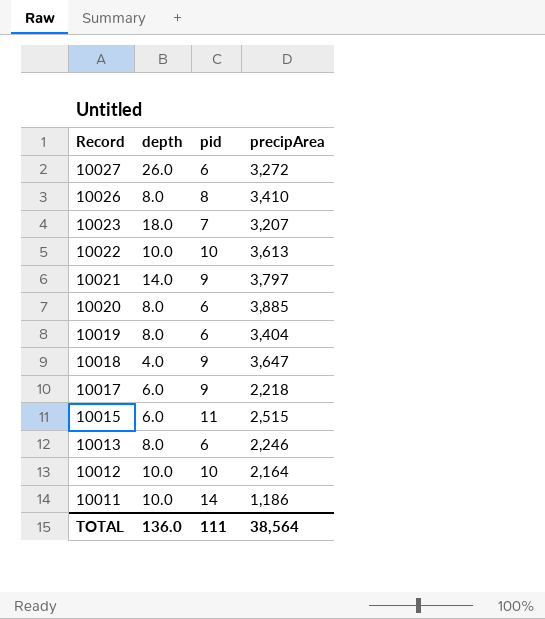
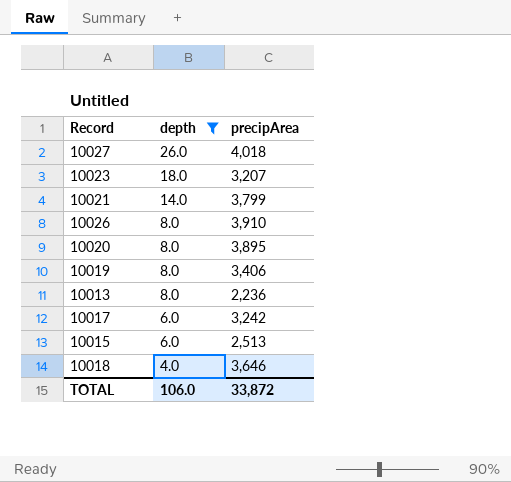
filter: none -> depth != 10.0
row order: Record descending -> depth descending
column pid | position: 3 -> none
10027 | precipArea: 3,272 -> 4,018
10021 | precipArea: 3,797 -> 3,799
10026 | precipArea: 3,410 -> 3,910
10020 | precipArea: 3,885 -> 3,895
10019 | precipArea: 3,404 -> 3,406
10013 | precipArea: 2,246 -> 2,236
10017 | precipArea: 2,218 -> 3,242
10015 | precipArea: 2,515 -> 2,513
10018 | precipArea: 3,647 -> 3,646
TOTAL | depth: 136.0 -> 106.0
TOTAL | precipArea: 38,564 -> 33,872

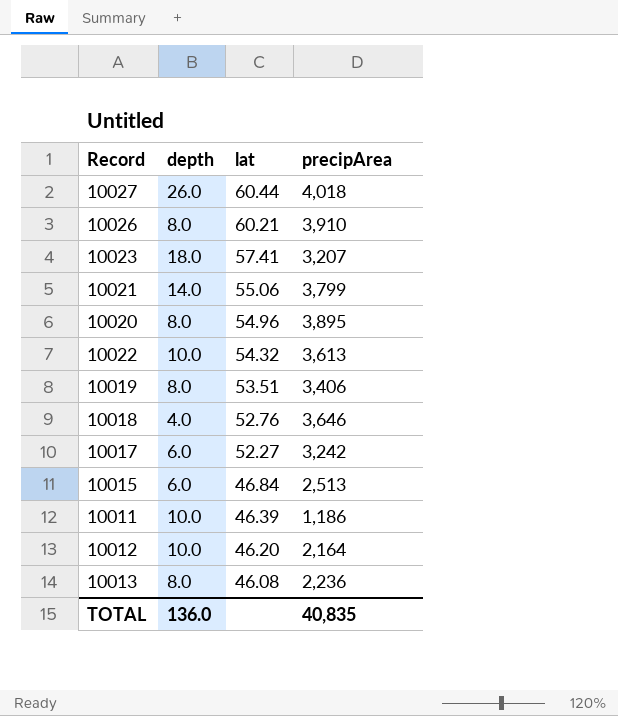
filter: depth != 10.0 -> none
row order: depth descending -> lat descending
column lat | position: none -> 3
TOTAL | depth: 106.0 -> 136.0
TOTAL | precipArea: 33,872 -> 40,835

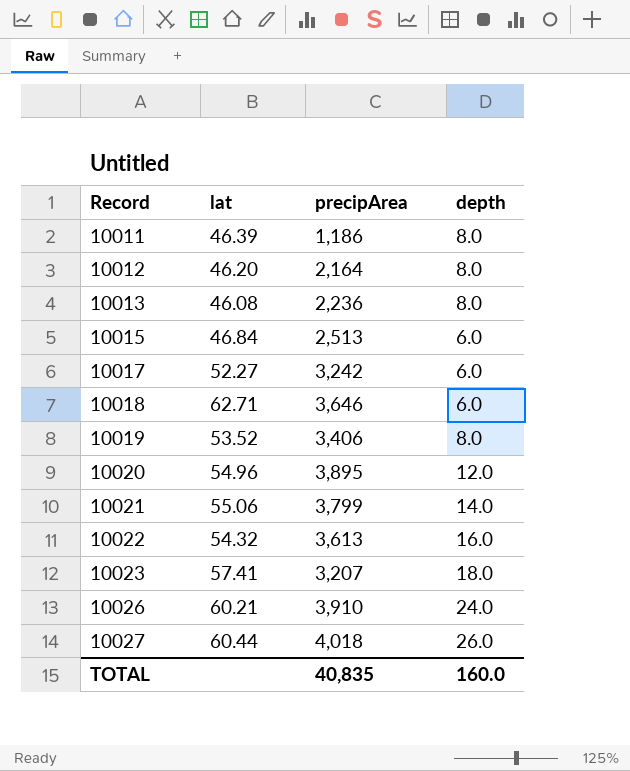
row order: lat descending -> Record ascending
column depth | position: 2 -> 4
10011 | depth: 10.0 -> 8.0
10012 | depth: 10.0 -> 8.0
10018 | lat: 52.76 -> 62.71
10018 | depth: 4.0 -> 6.0
10019 | lat: 53.51 -> 53.52
10020 | depth: 8.0 -> 12.0
10022 | depth: 10.0 -> 16.0
10026 | depth: 8.0 -> 24.0
TOTAL | depth: 136.0 -> 160.0

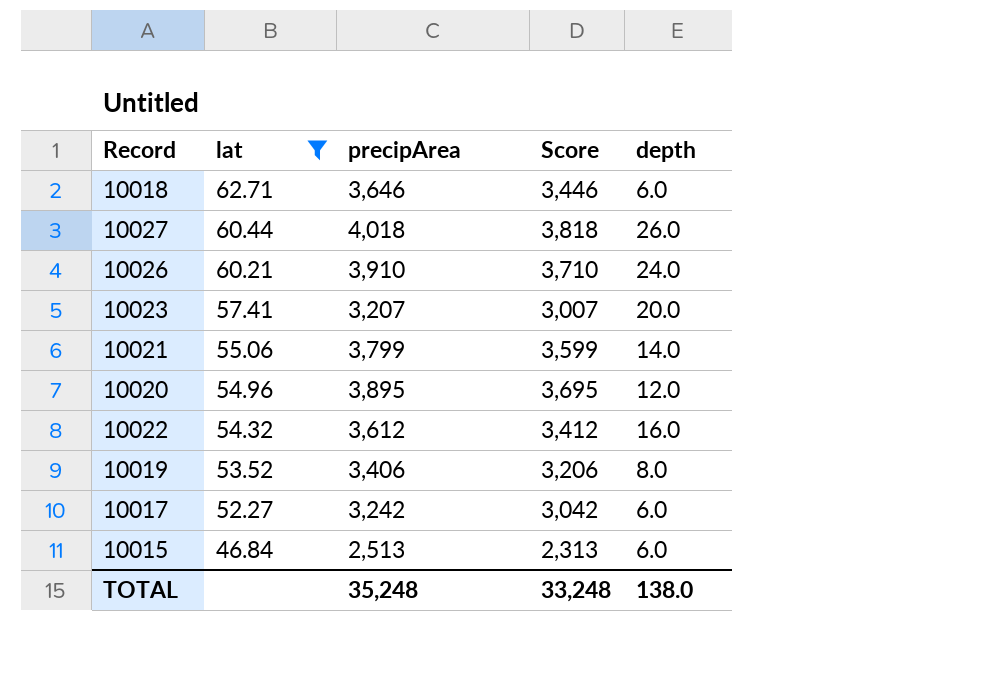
filter: none -> lat >= 46.84
row order: Record ascending -> lat descending
column Score | formula: none -> [precipArea] - 200
10023 | depth: 18.0 -> 20.0
10022 | precipArea: 3,613 -> 3,612
TOTAL | precipArea: 40,835 -> 35,248
TOTAL | depth: 160.0 -> 138.0

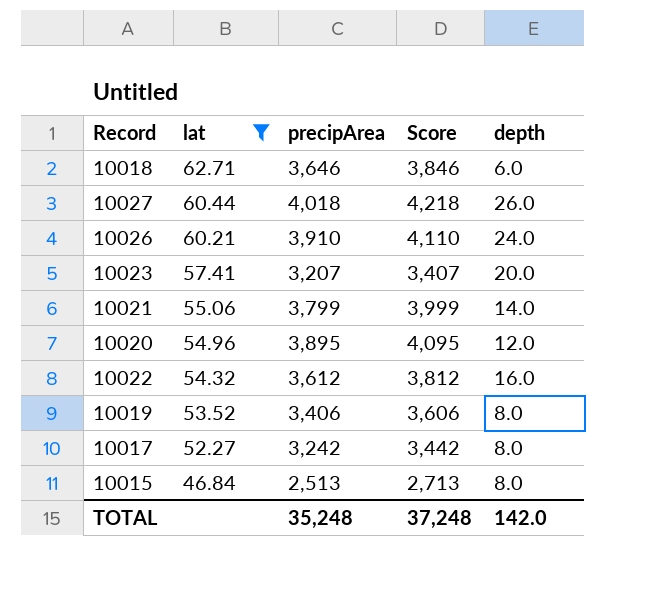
column Score | formula: [precipArea] - 200 -> [precipArea] + 200
10017 | depth: 6.0 -> 8.0
10015 | depth: 6.0 -> 8.0
TOTAL | Score: 33,248 -> 37,248
TOTAL | depth: 138.0 -> 142.0

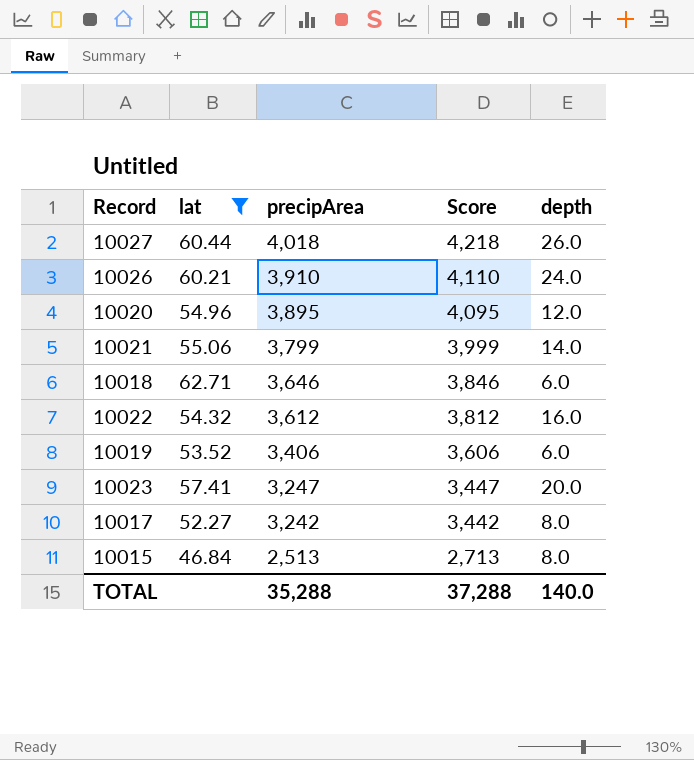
row order: lat descending -> precipArea descending
10019 | depth: 8.0 -> 6.0
10023 | precipArea: 3,207 -> 3,247
10023 | Score: 3,407 -> 3,447
TOTAL | precipArea: 35,248 -> 35,288
TOTAL | Score: 37,248 -> 37,288
TOTAL | depth: 142.0 -> 140.0

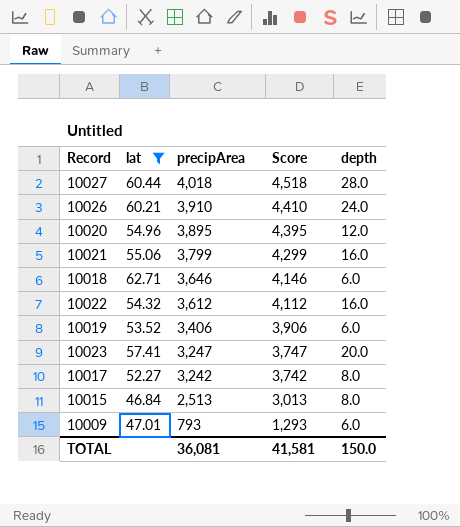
column Score | formula: [precipArea] + 200 -> [precipArea] + 500
10027 | depth: 26.0 -> 28.0
10021 | depth: 14.0 -> 16.0
row 10009: none -> 47.01 | 793 | 1,293 | 6.0
TOTAL | precipArea: 35,288 -> 36,081
TOTAL | Score: 37,288 -> 41,581
TOTAL | depth: 140.0 -> 150.0

